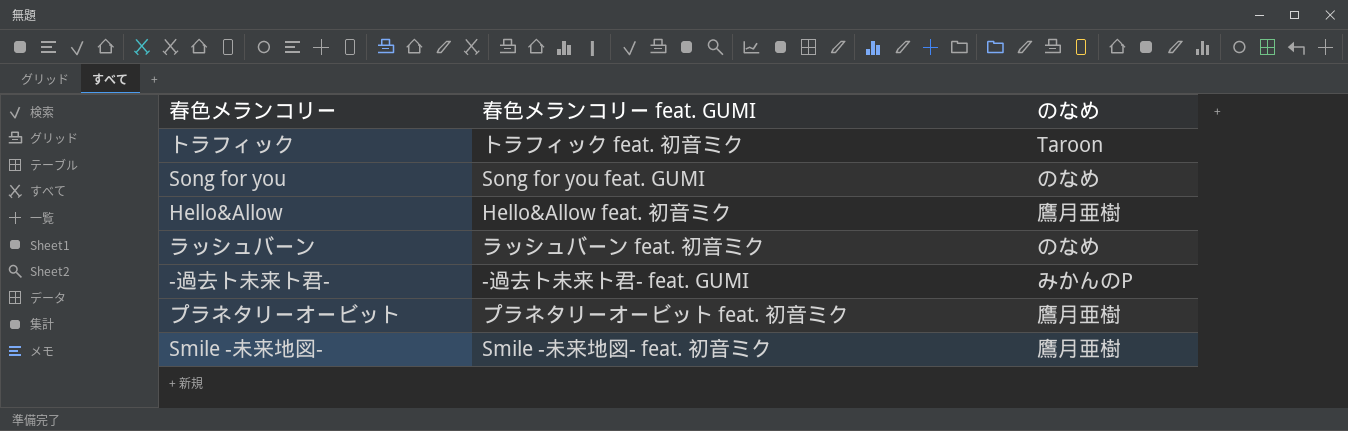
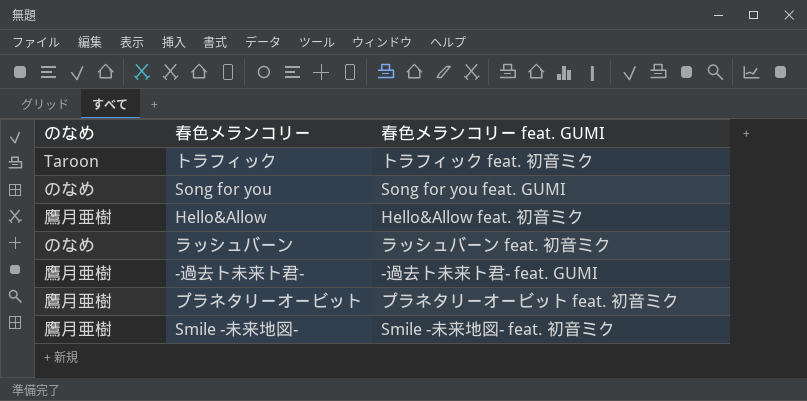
column のなめ | position: 3 -> 1
-過去ト未来ト君- | のなめ: みかんのP -> 鷹月亜樹

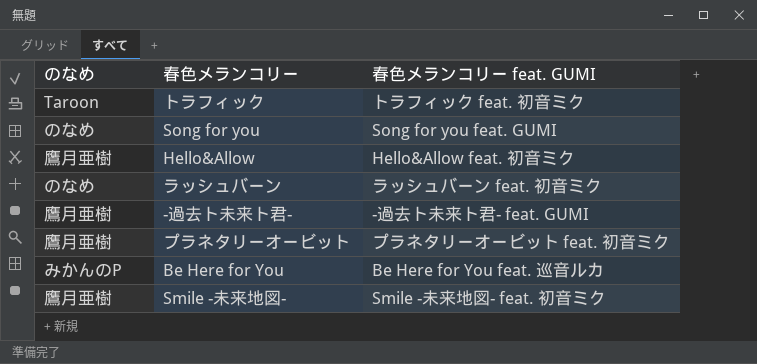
row Be Here for You: none -> みかんのP | Be Here for You feat. 巡音ルカ

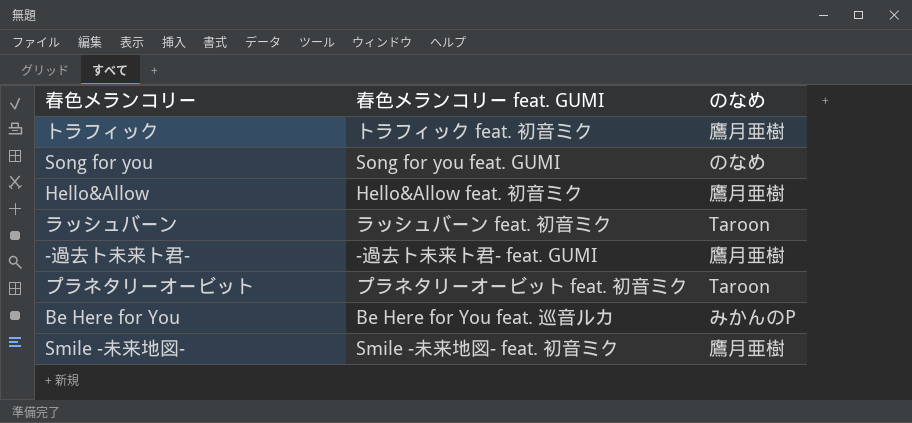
column のなめ | position: 1 -> 3
トラフィック | のなめ: Taroon -> 鷹月亜樹
ラッシュバーン | のなめ: のなめ -> Taroon
プラネタリーオービット | のなめ: 鷹月亜樹 -> Taroon

